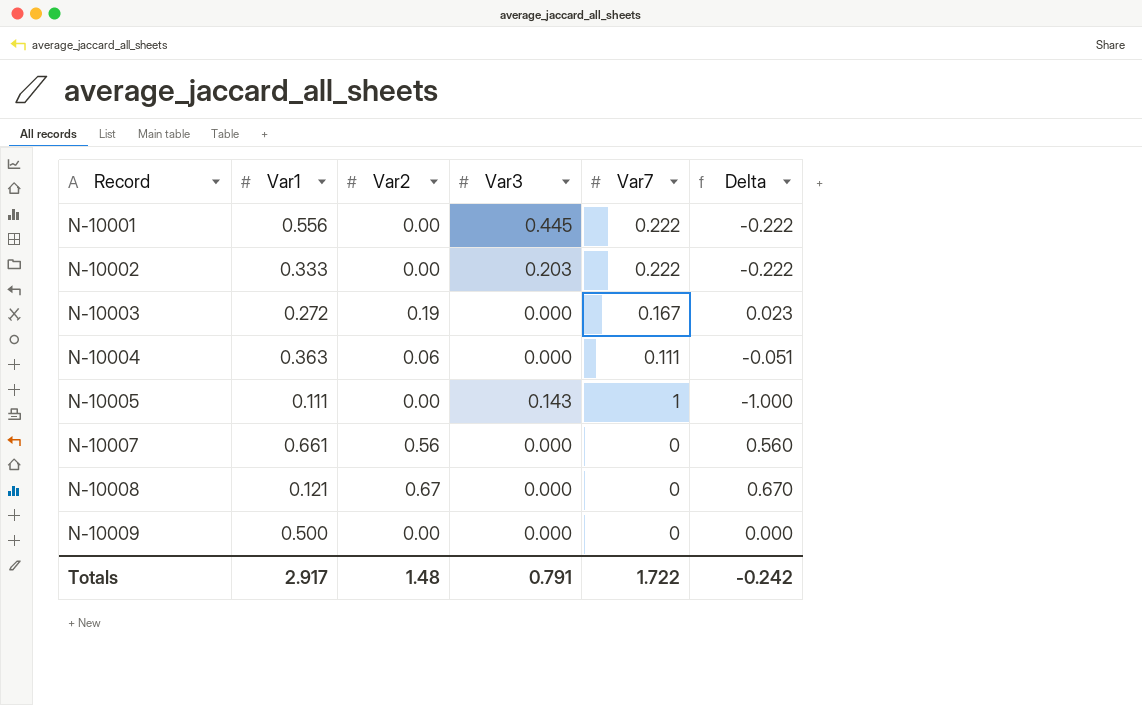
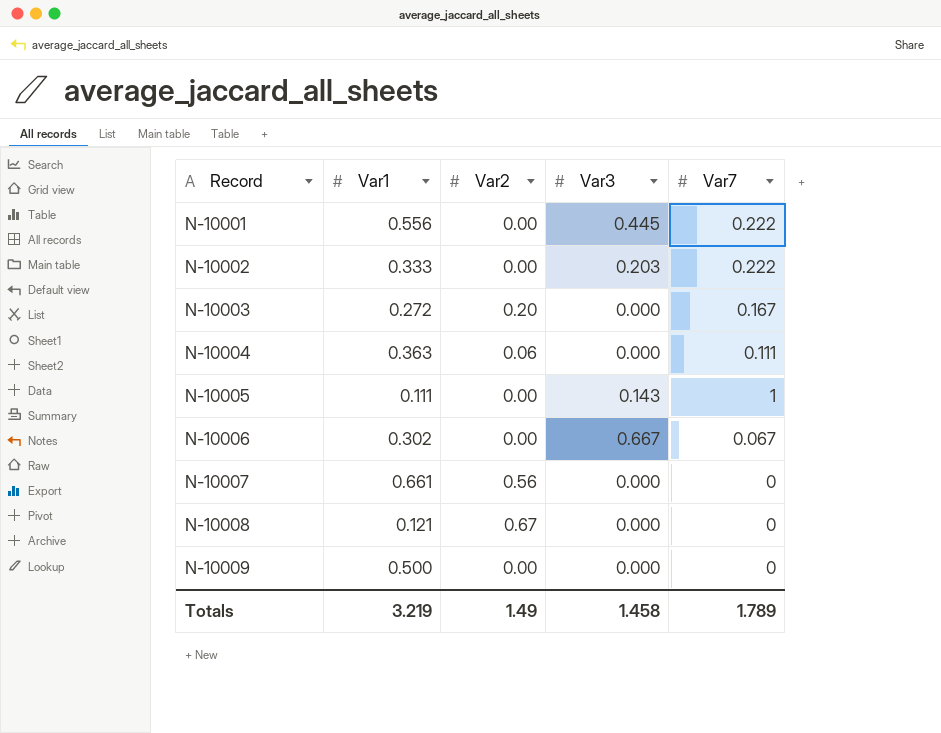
column Delta | formula: [Var2] - [Var7] -> none
N-10003 | Var2: 0.19 -> 0.20
row N-10006: none -> 0.302 | 0.00 | 0.667 | 0.067
Totals | Var1: 2.917 -> 3.219
Totals | Var2: 1.48 -> 1.49
Totals | Var3: 0.791 -> 1.458
Totals | Var7: 1.722 -> 1.789

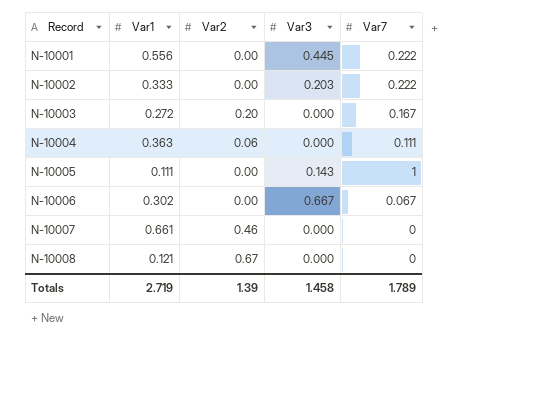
row N-10009: 0.500 | 0.00 | 0.000 | 0 -> none
N-10007 | Var2: 0.56 -> 0.46
Totals | Var1: 3.219 -> 2.719
Totals | Var2: 1.49 -> 1.39

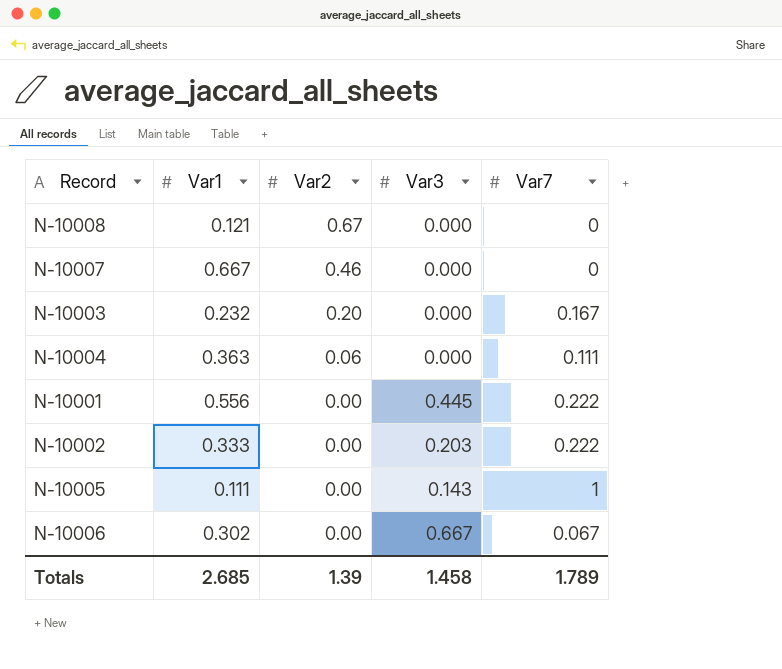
row order: Record ascending -> Var2 descending
N-10007 | Var1: 0.661 -> 0.667
N-10003 | Var1: 0.272 -> 0.232
Totals | Var1: 2.719 -> 2.685

